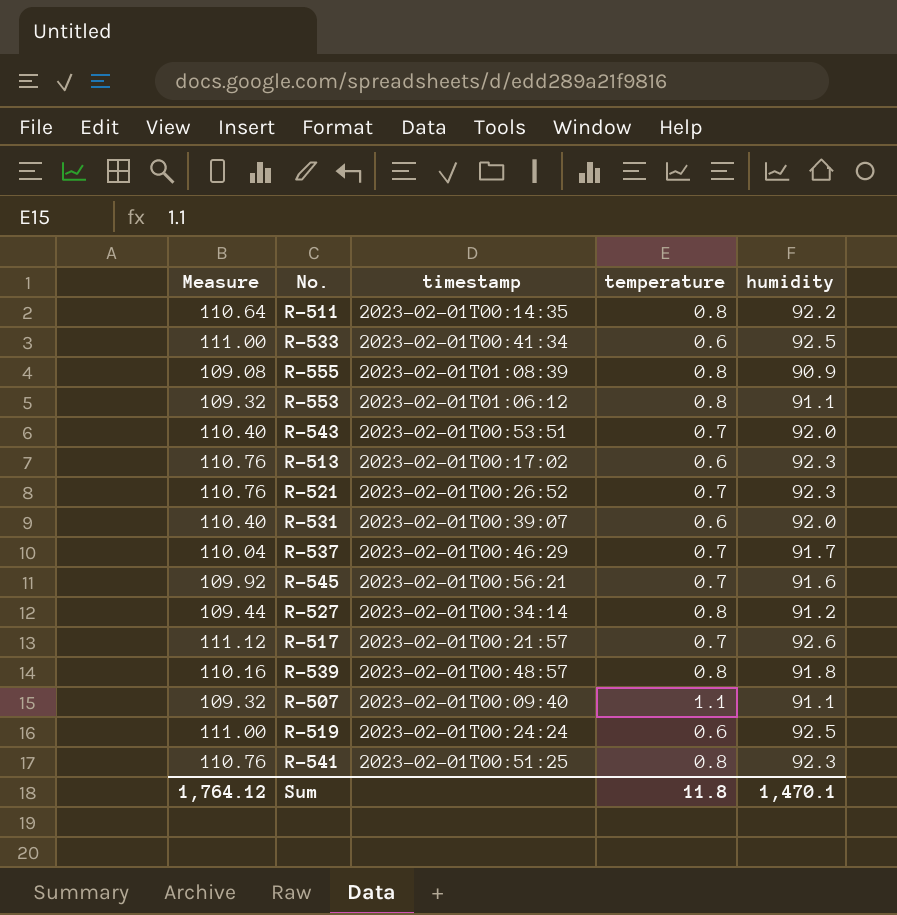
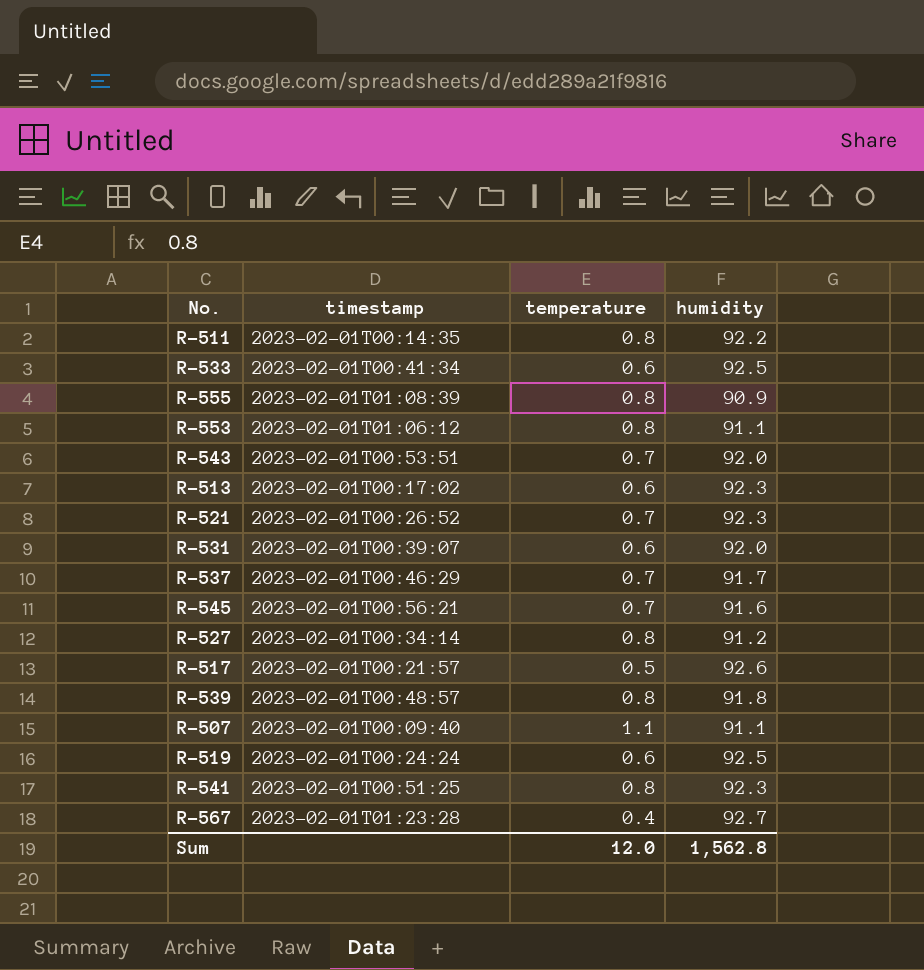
column Measure | formula: [humidity] * 1.2 -> none
R-517 | temperature: 0.7 -> 0.5
row R-567: none -> 2023-02-01T01:23:28 | 0.4 | 92.7
Sum | temperature: 11.8 -> 12.0
Sum | humidity: 1,470.1 -> 1,562.8

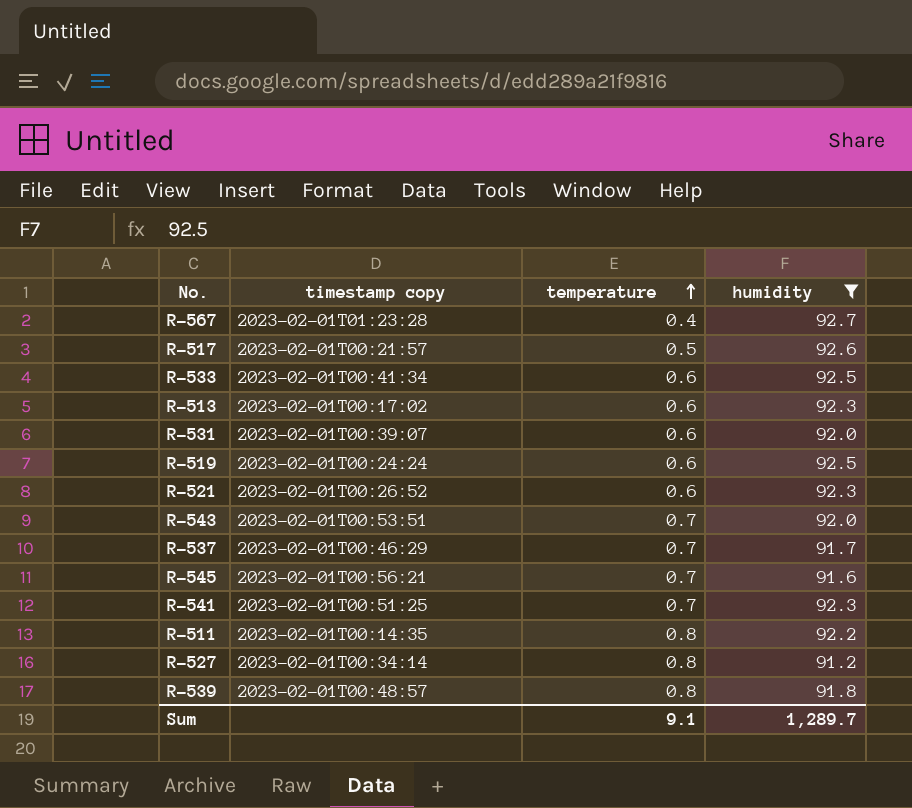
filter: none -> humidity >= 91.2
row order: none -> temperature ascending
column name: timestamp -> timestamp copy
R-521 | temperature: 0.7 -> 0.6
R-541 | temperature: 0.8 -> 0.7
Sum | temperature: 12.0 -> 9.1
Sum | humidity: 1,562.8 -> 1,289.7

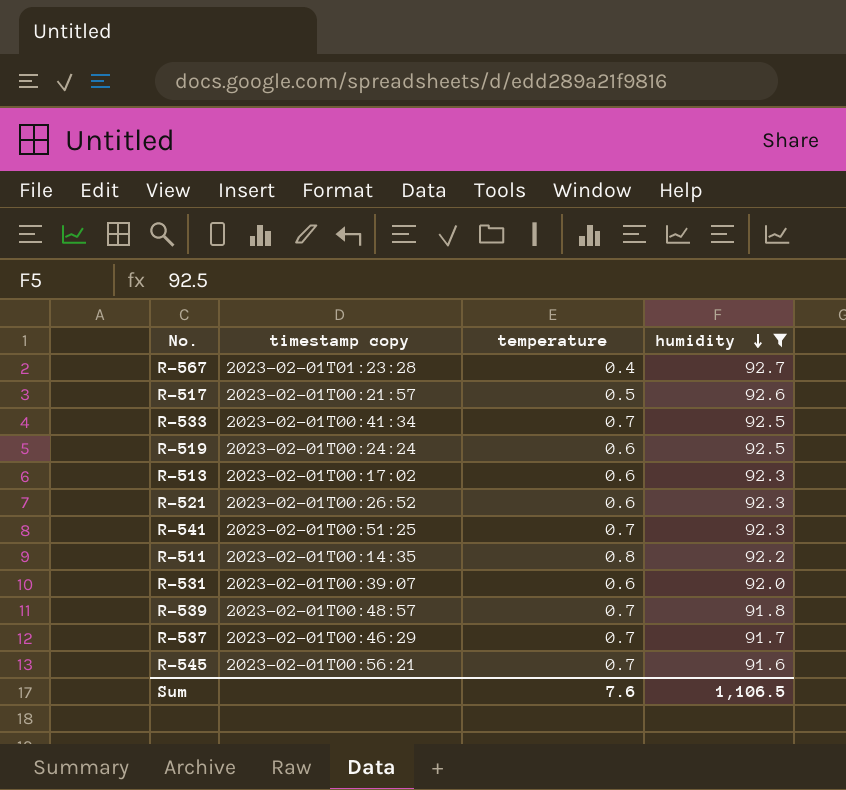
row order: temperature ascending -> humidity descending
row R-543: 2023-02-01T00:53:51 | 0.7 | 92.0 -> none
row R-527: 2023-02-01T00:34:14 | 0.8 | 91.2 -> none
R-533 | temperature: 0.6 -> 0.7
R-539 | temperature: 0.8 -> 0.7
Sum | temperature: 9.1 -> 7.6
Sum | humidity: 1,289.7 -> 1,106.5

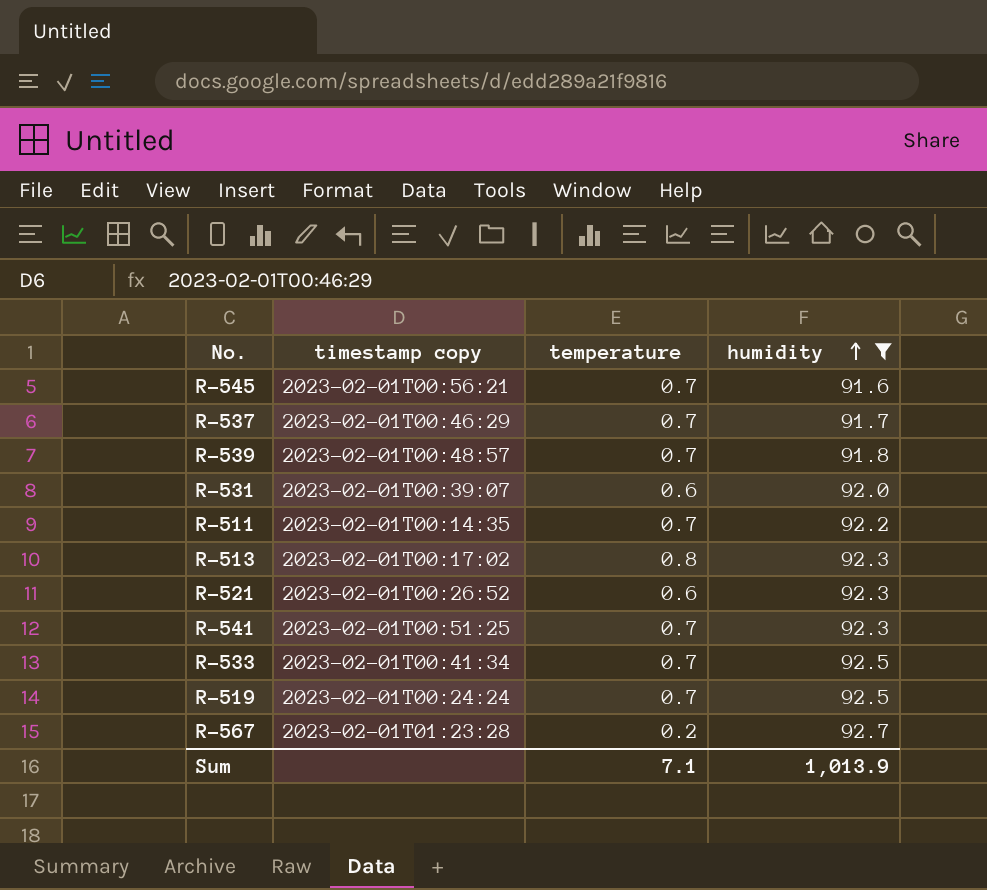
row order: humidity descending -> humidity ascending
row R-517: 2023-02-01T00:21:57 | 0.5 | 92.6 -> none
R-511 | temperature: 0.8 -> 0.7
R-513 | temperature: 0.6 -> 0.8
R-519 | temperature: 0.6 -> 0.7
R-567 | temperature: 0.4 -> 0.2
Sum | temperature: 7.6 -> 7.1
Sum | humidity: 1,106.5 -> 1,013.9

